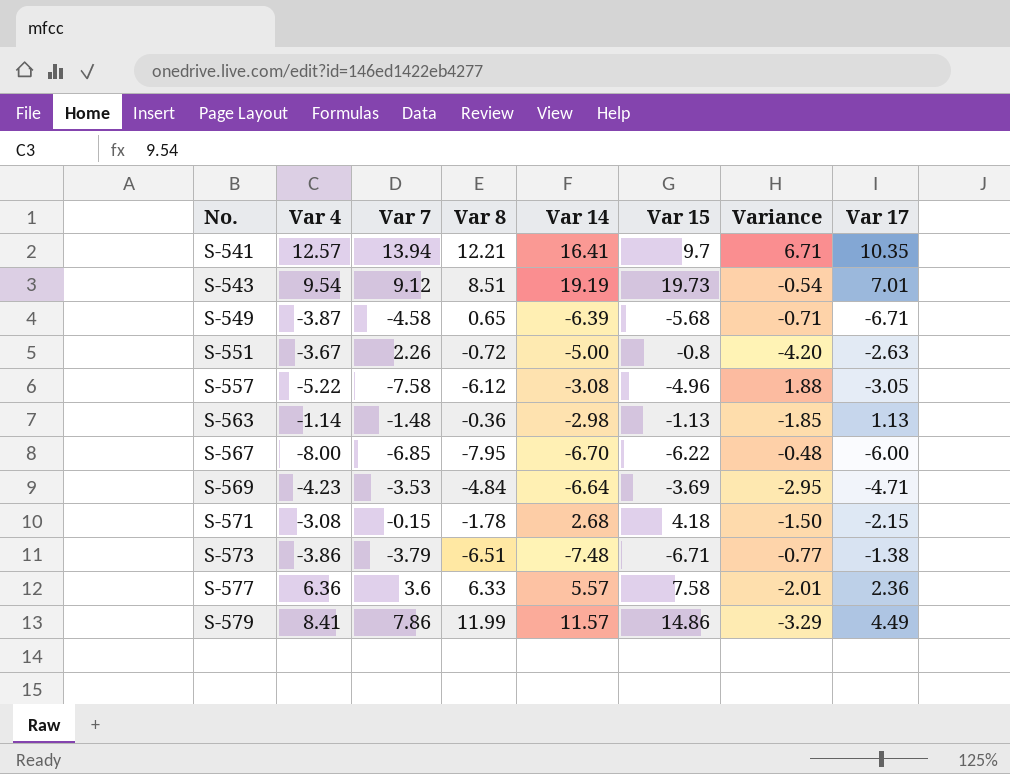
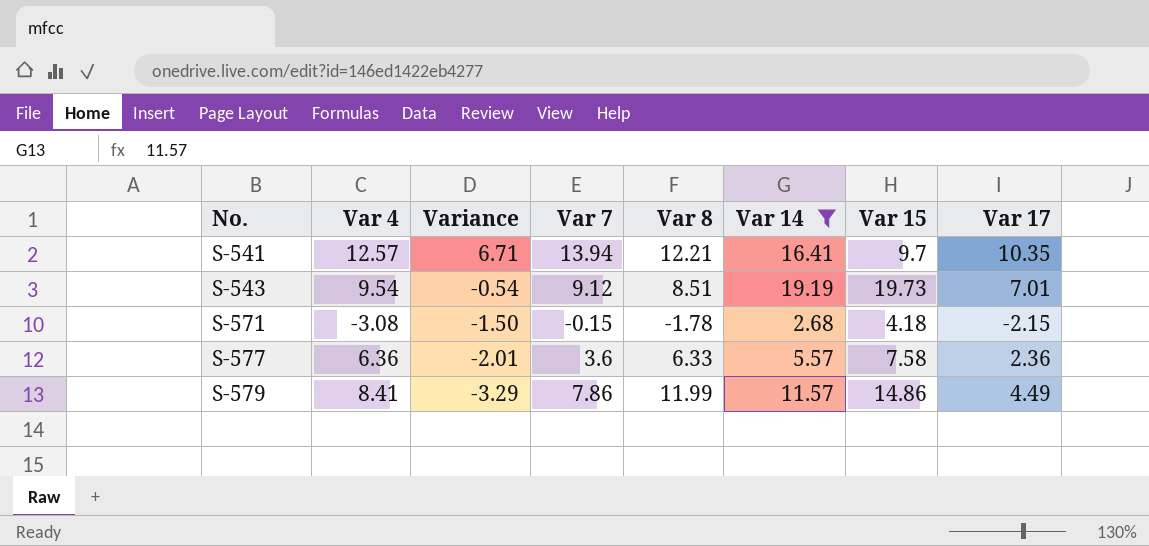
filter: none -> Var 14 >= 2.68
column Variance | position: 7 -> 3

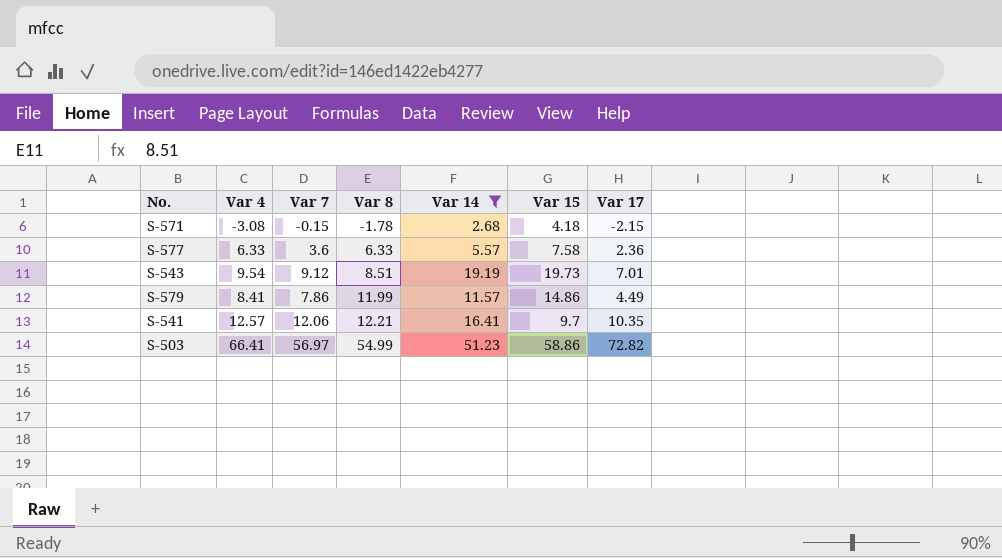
row order: No. ascending -> Var 8 ascending
column Variance | formula: [Var 14] - [Var 15] -> none
S-577 | Var 4: 6.36 -> 6.33
S-541 | Var 7: 13.94 -> 12.06
row S-503: none -> 66.41 | 56.97 | 54.99 | 51.23 | 58.86 | 72.82

